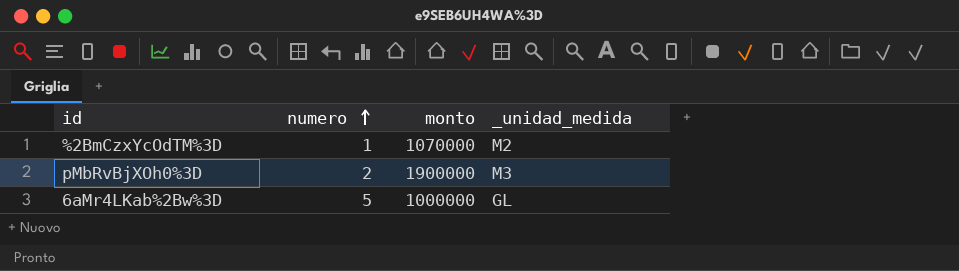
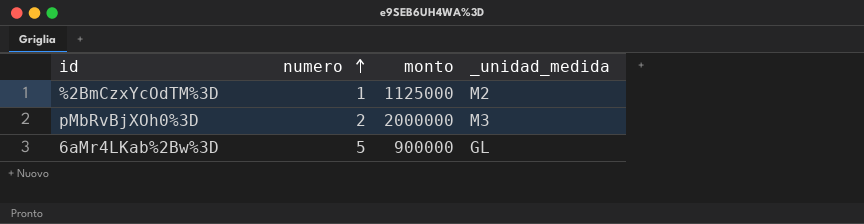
%2BmCzxYcOdTM%3D | monto: 1070000 -> 1125000
pMbRvBjXOh0%3D | monto: 1900000 -> 2000000
6aMr4LKab%2Bw%3D | monto: 1000000 -> 900000

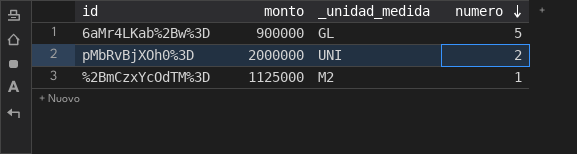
row order: numero ascending -> numero descending
column numero | position: 2 -> 4
pMbRvBjXOh0%3D | _unidad_medida: M3 -> UNI

